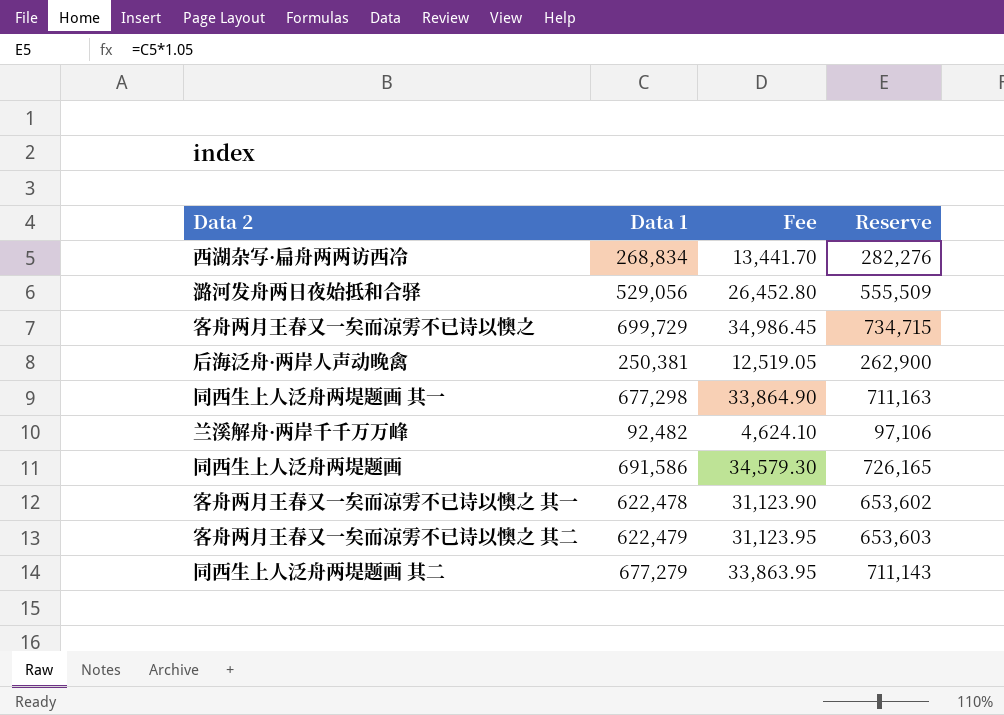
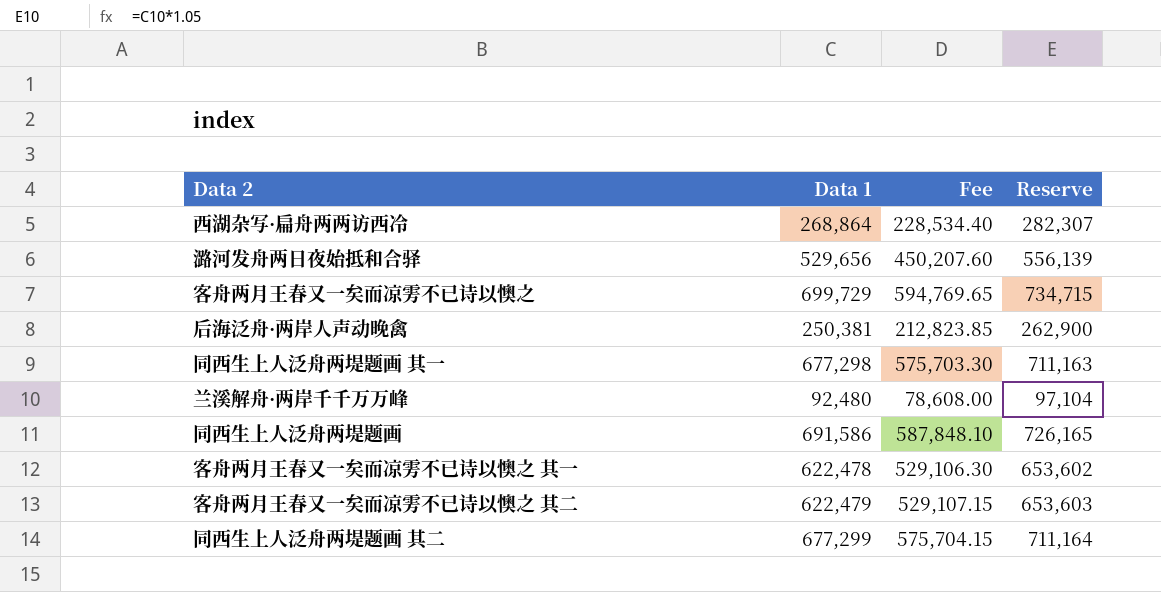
column Fee | formula: [Data 1] * 0.05 -> [Data 1] * 0.85
西湖杂写·扁舟两两访西冷 | Data 1: 268,834 -> 268,864
西湖杂写·扁舟两两访西冷 | Reserve: 282,276 -> 282,307
潞河发舟两日夜始抵和合驿 | Data 1: 529,056 -> 529,656
潞河发舟两日夜始抵和合驿 | Reserve: 555,509 -> 556,139
兰溪解舟·两岸千千万万峰 | Data 1: 92,482 -> 92,480
兰溪解舟·两岸千千万万峰 | Reserve: 97,106 -> 97,104
同西生上人泛舟两堤题画 其二 | Data 1: 677,279 -> 677,299
同西生上人泛舟两堤题画 其二 | Reserve: 711,143 -> 711,164

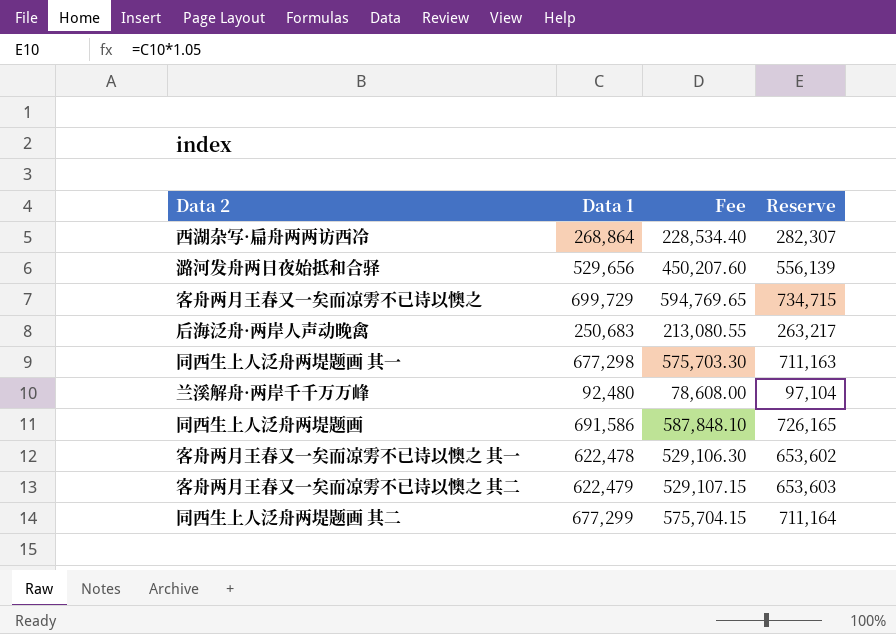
后海泛舟·两岸人声动晚禽 | Data 1: 250,381 -> 250,683
后海泛舟·两岸人声动晚禽 | Fee: 212,823.85 -> 213,080.55
后海泛舟·两岸人声动晚禽 | Reserve: 262,900 -> 263,217

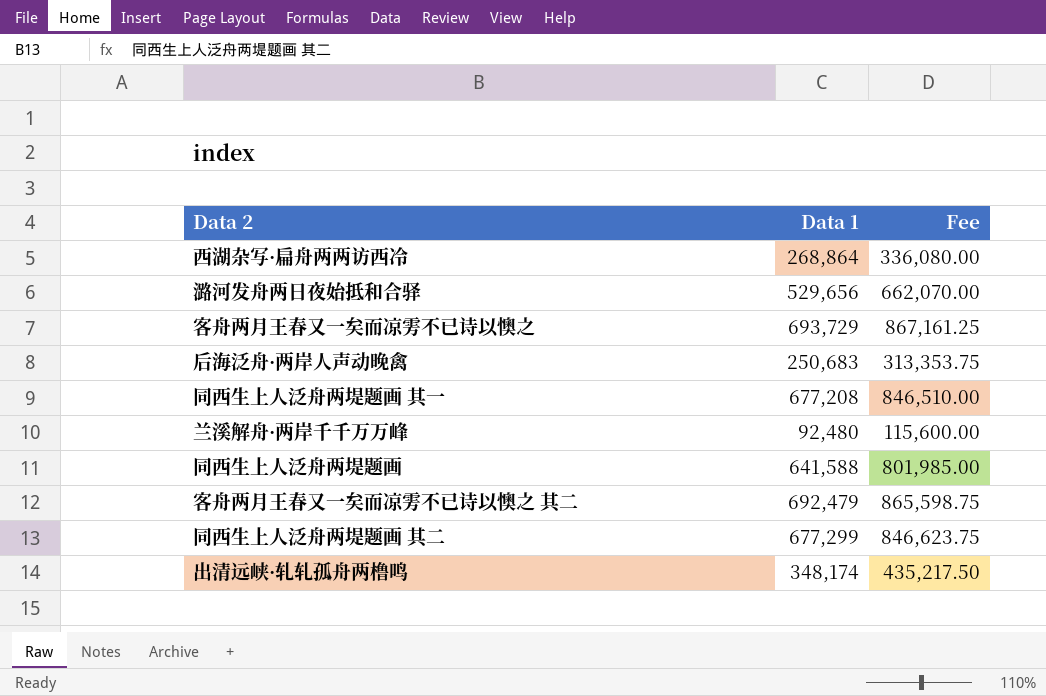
column Reserve | formula: [Data 1] * 1.05 -> none
column Fee | formula: [Data 1] * 0.85 -> [Data 1] * 1.25
row 客舟两月王春又一矣而凉雱不已诗以懊之 其一: 622,478 | 529,106.30 | 653,602 -> none
客舟两月王春又一矣而凉雱不已诗以懊之 | Data 1: 699,729 -> 693,729
同西生上人泛舟两堤题画 其一 | Data 1: 677,298 -> 677,208
同西生上人泛舟两堤题画 | Data 1: 691,586 -> 641,588
客舟两月王春又一矣而凉雱不已诗以懊之 其二 | Data 1: 622,479 -> 692,479
row 出清远峡·轧轧孤舟两橹鸣: none -> 348,174 | 435,217.50

